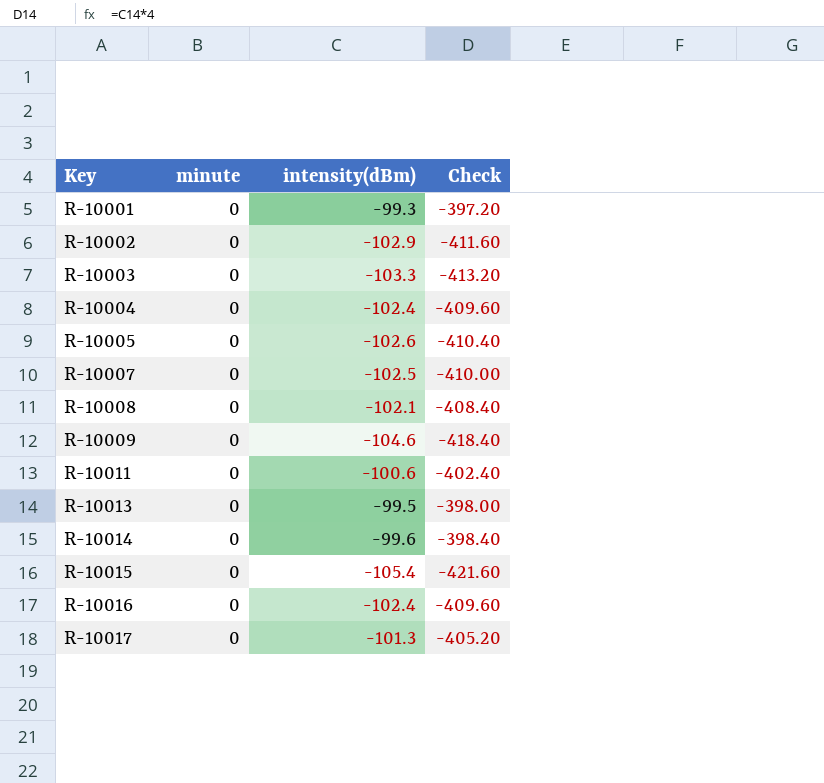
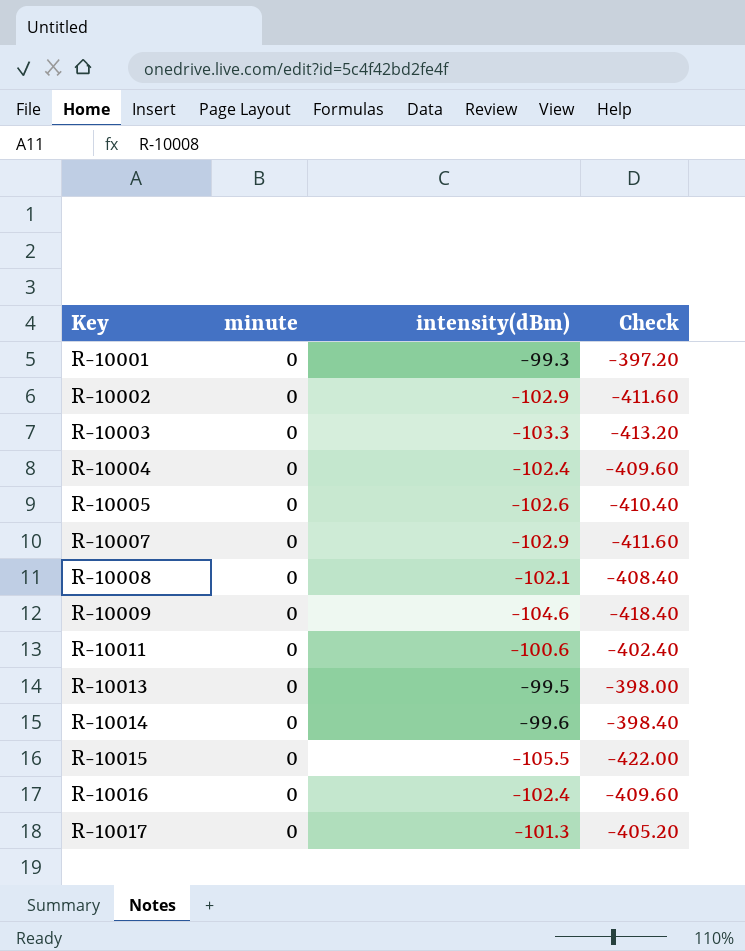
R-10007 | intensity(dBm): -102.5 -> -102.9
R-10007 | Check: -410.00 -> -411.60
R-10015 | intensity(dBm): -105.4 -> -105.5
R-10015 | Check: -421.60 -> -422.00

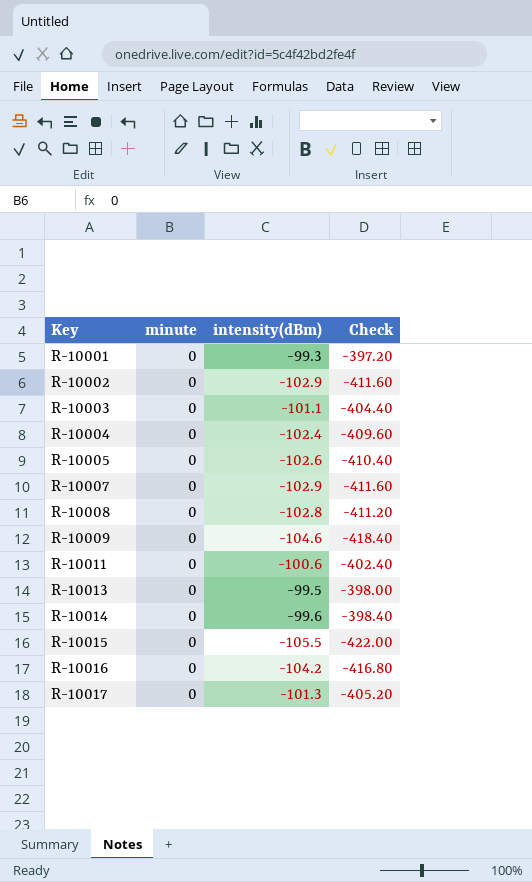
R-10003 | intensity(dBm): -103.3 -> -101.1
R-10003 | Check: -413.20 -> -404.40
R-10008 | intensity(dBm): -102.1 -> -102.8
R-10008 | Check: -408.40 -> -411.20
R-10016 | intensity(dBm): -102.4 -> -104.2
R-10016 | Check: -409.60 -> -416.80

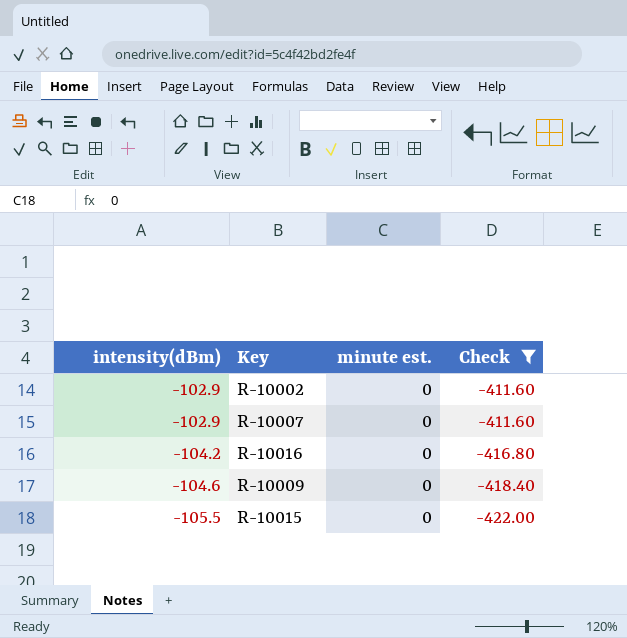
filter: none -> Check <= -411.60
row order: Key ascending -> intensity(dBm) descending
column intensity(dBm) | position: 3 -> 1
column name: minute -> minute est.

